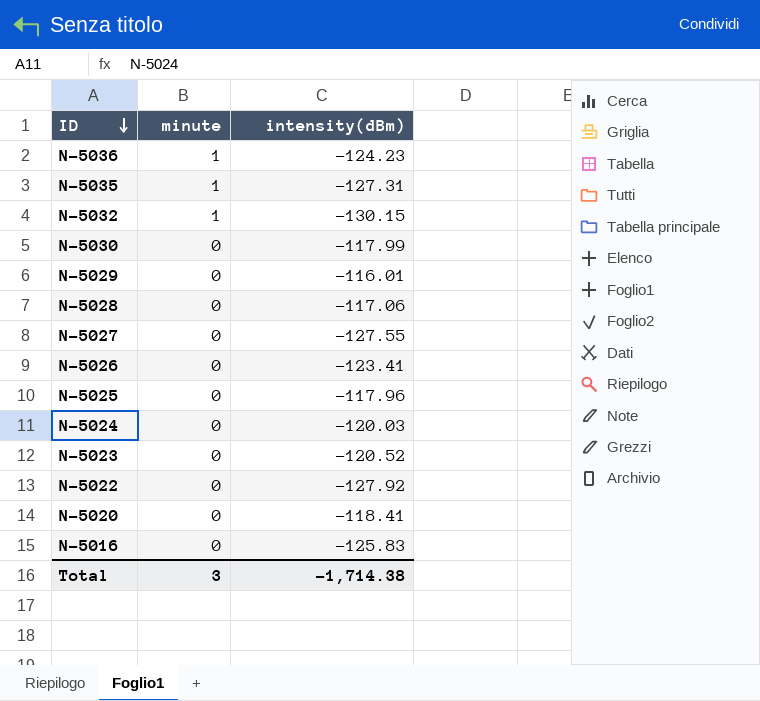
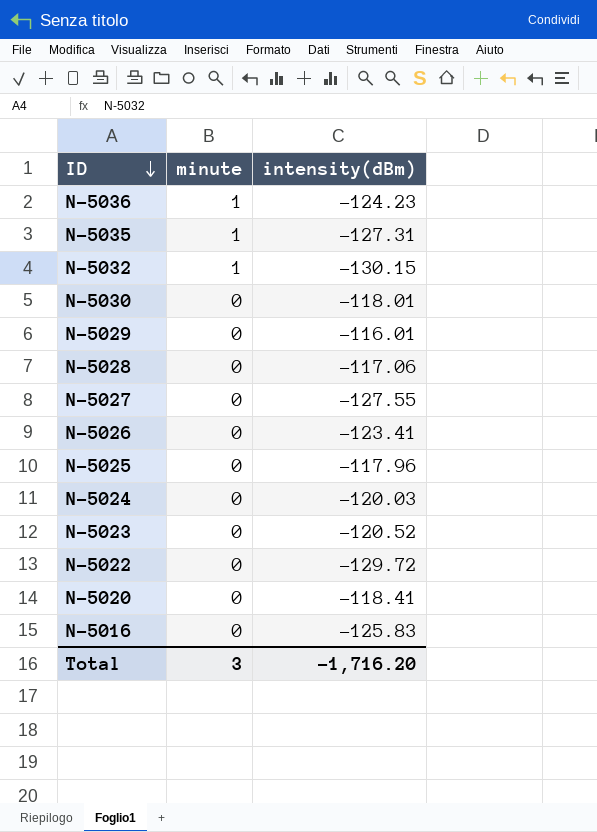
N-5030 | intensity(dBm): -117.99 -> -118.01
N-5022 | intensity(dBm): -127.92 -> -129.72
Total | intensity(dBm): -1,714.38 -> -1,716.20

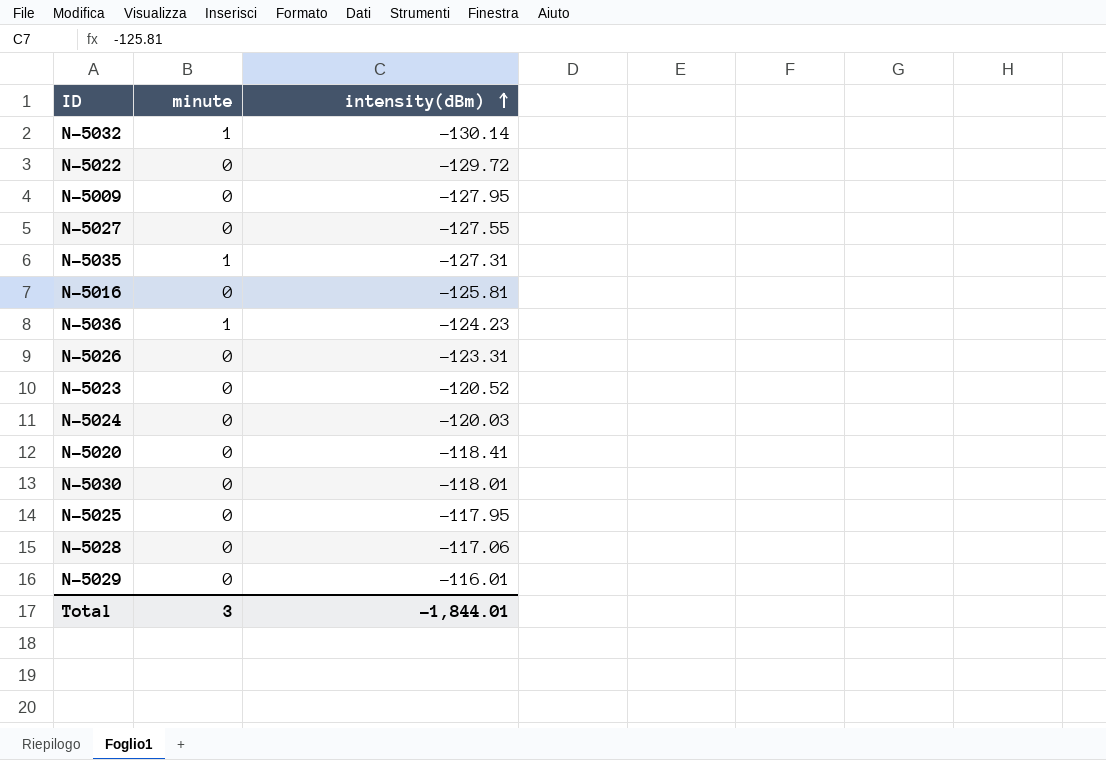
row order: ID descending -> intensity(dBm) ascending
N-5032 | intensity(dBm): -130.15 -> -130.14
row N-5009: none -> 0 | -127.95
N-5016 | intensity(dBm): -125.83 -> -125.81
N-5026 | intensity(dBm): -123.41 -> -123.31
N-5025 | intensity(dBm): -117.96 -> -117.95
Total | intensity(dBm): -1,716.20 -> -1,844.01

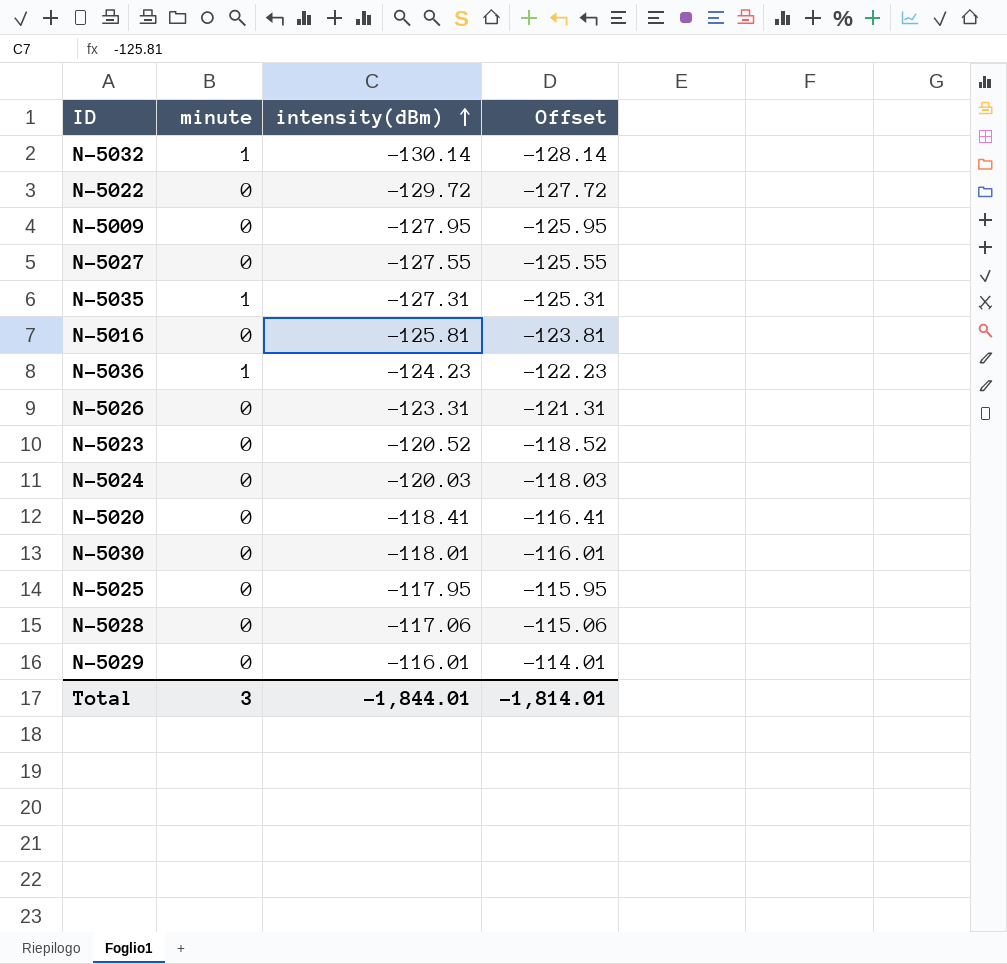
column Offset | formula: none -> [intensity(dBm)] + 2

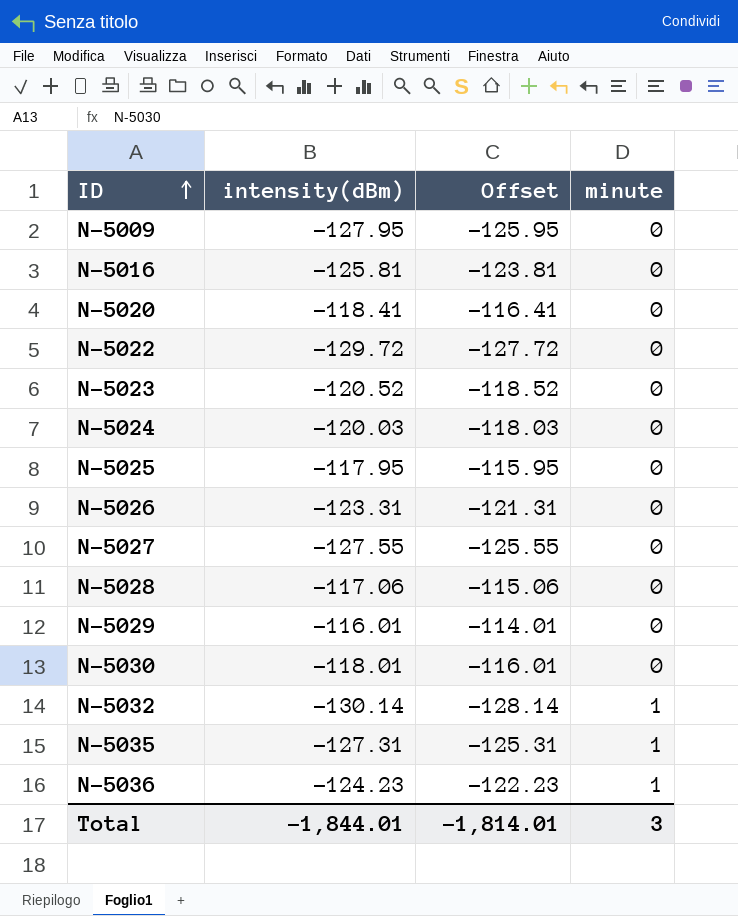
row order: intensity(dBm) ascending -> ID ascending
column minute | position: 2 -> 4

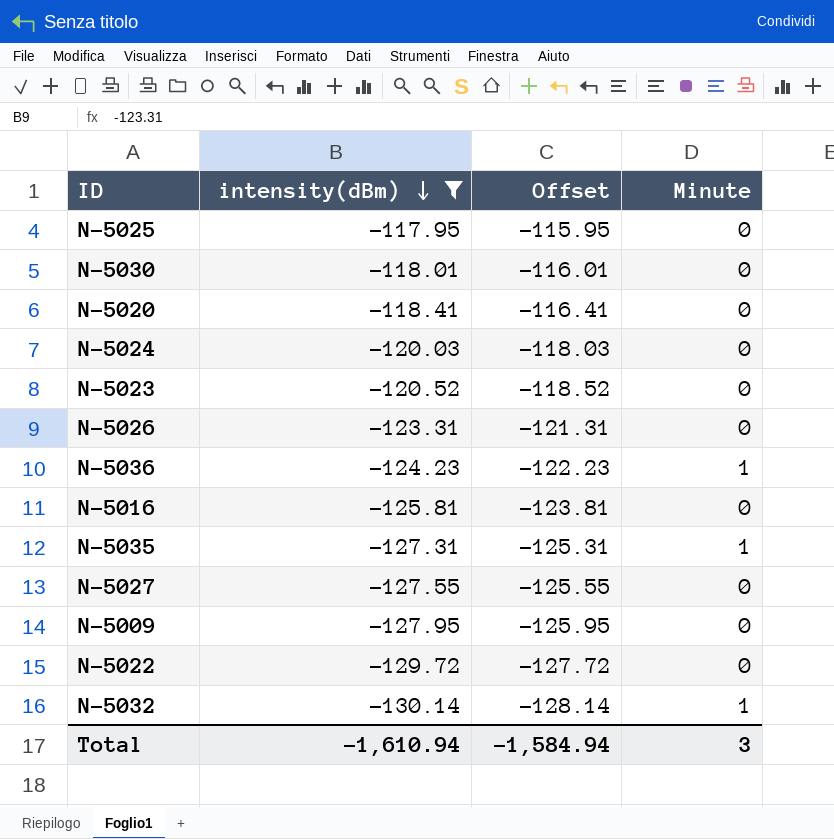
filter: none -> intensity(dBm) <= -117.95
row order: ID ascending -> intensity(dBm) descending
column name: minute -> Minute
Total | intensity(dBm): -1,844.01 -> -1,610.94
Total | Offset: -1,814.01 -> -1,584.94

